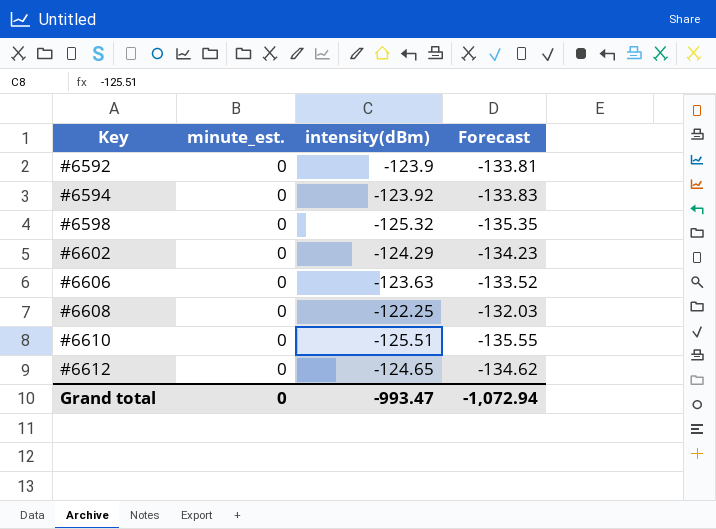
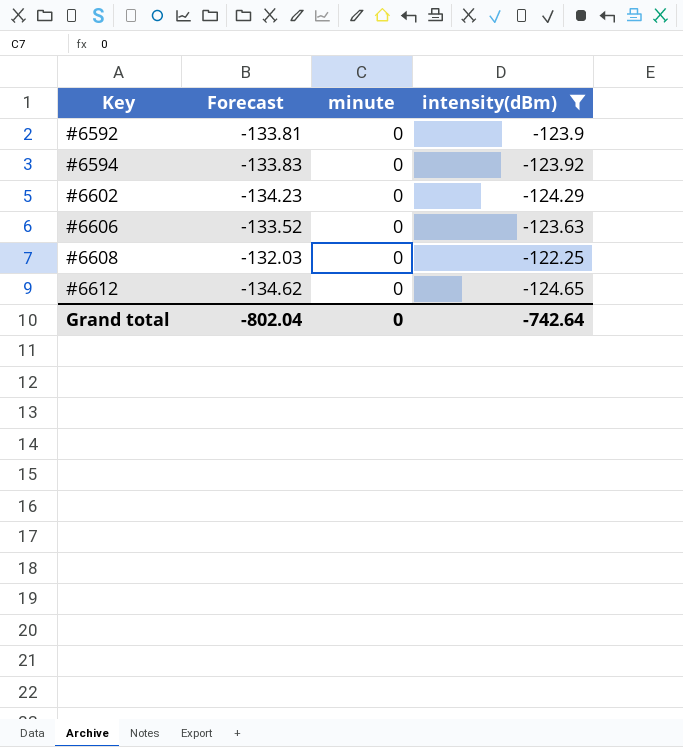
filter: none -> intensity(dBm) >= -124.65
column Forecast | position: 4 -> 2
column name: minute_est. -> minute
Grand total | Forecast: -1,072.94 -> -802.04
Grand total | intensity(dBm): -993.47 -> -742.64

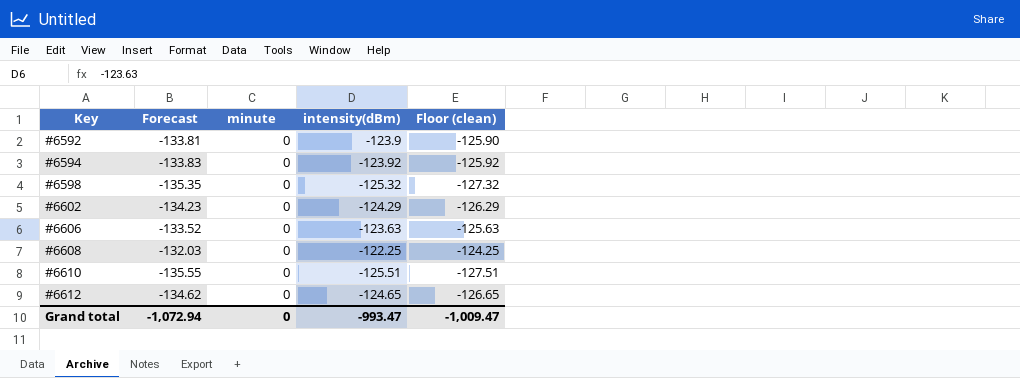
filter: intensity(dBm) >= -124.65 -> none
column Floor (clean) | formula: none -> [intensity(dBm)] - 2
Grand total | Forecast: -802.04 -> -1,072.94
Grand total | intensity(dBm): -742.64 -> -993.47

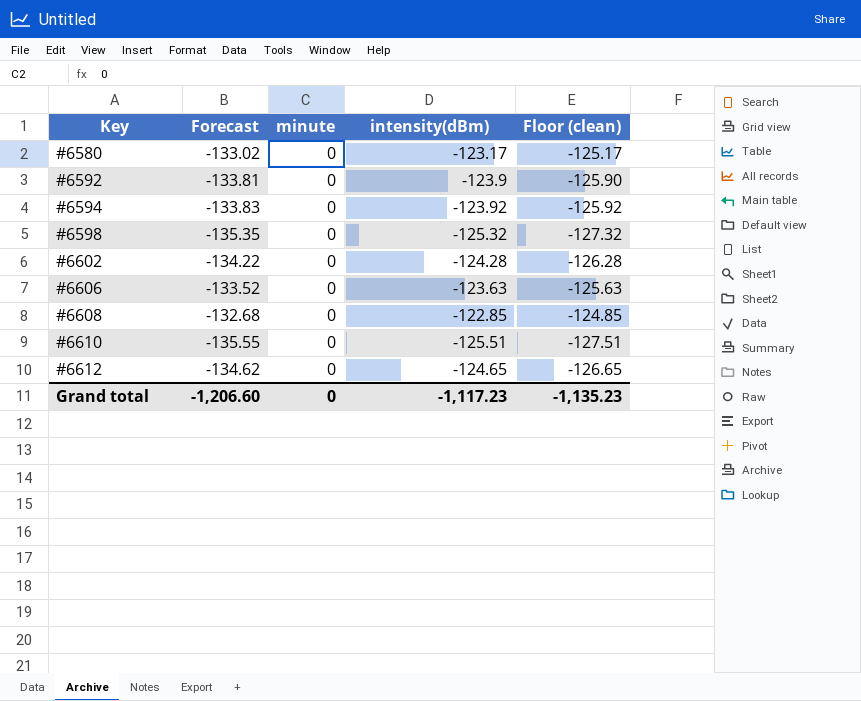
row #6580: none -> -133.02 | 0 | -123.17 | -125.17
#6602 | Forecast: -134.23 -> -134.22
#6602 | intensity(dBm): -124.29 -> -124.28
#6602 | Floor (clean): -126.29 -> -126.28
#6608 | Forecast: -132.03 -> -132.68
#6608 | intensity(dBm): -122.25 -> -122.85
#6608 | Floor (clean): -124.25 -> -124.85
Grand total | Forecast: -1,072.94 -> -1,206.60
Grand total | intensity(dBm): -993.47 -> -1,117.23
Grand total | Floor (clean): -1,009.47 -> -1,135.23

